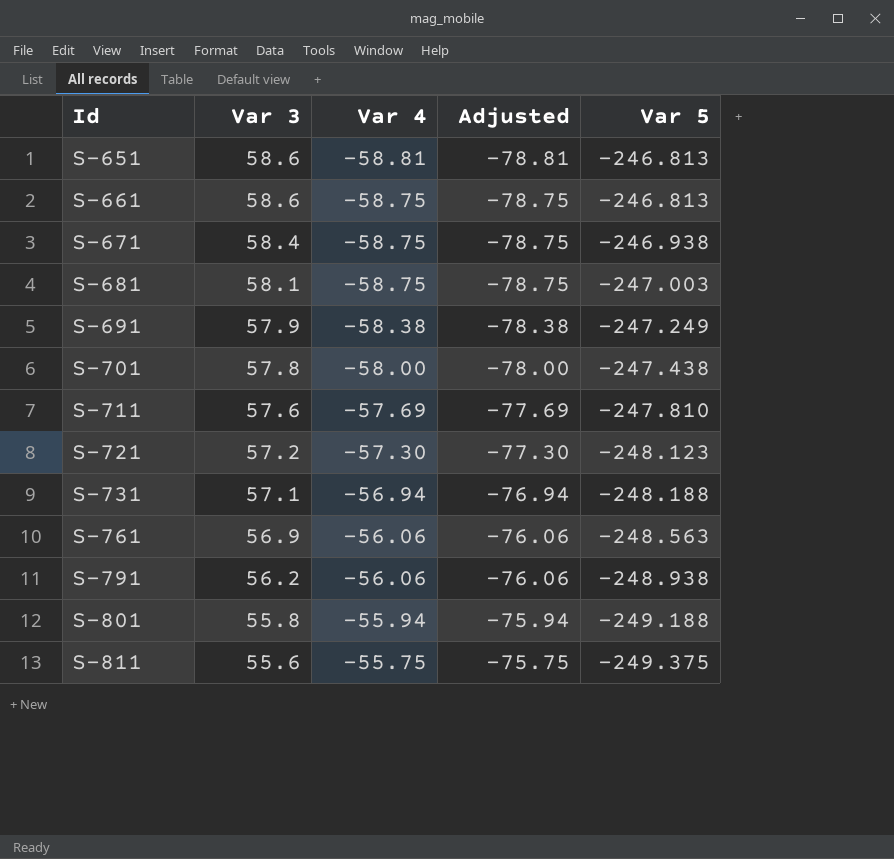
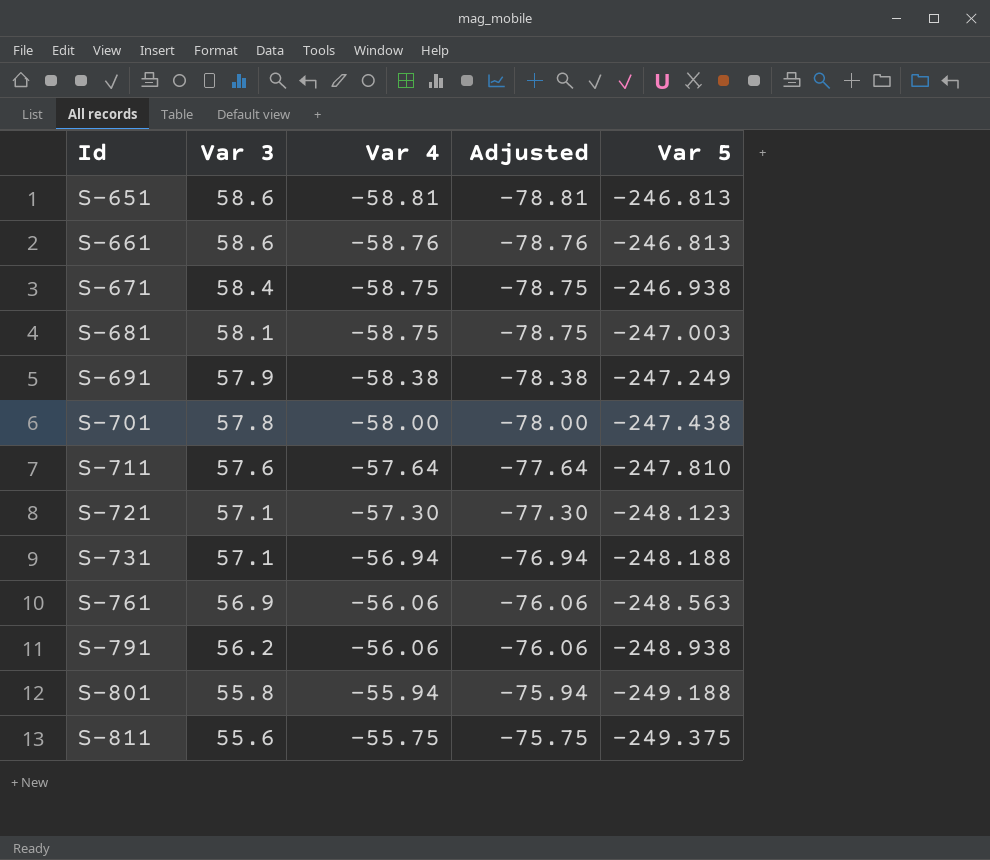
S-661 | Var 4: -58.75 -> -58.76
S-661 | Adjusted: -78.75 -> -78.76
S-711 | Var 4: -57.69 -> -57.64
S-711 | Adjusted: -77.69 -> -77.64
S-721 | Var 3: 57.2 -> 57.1

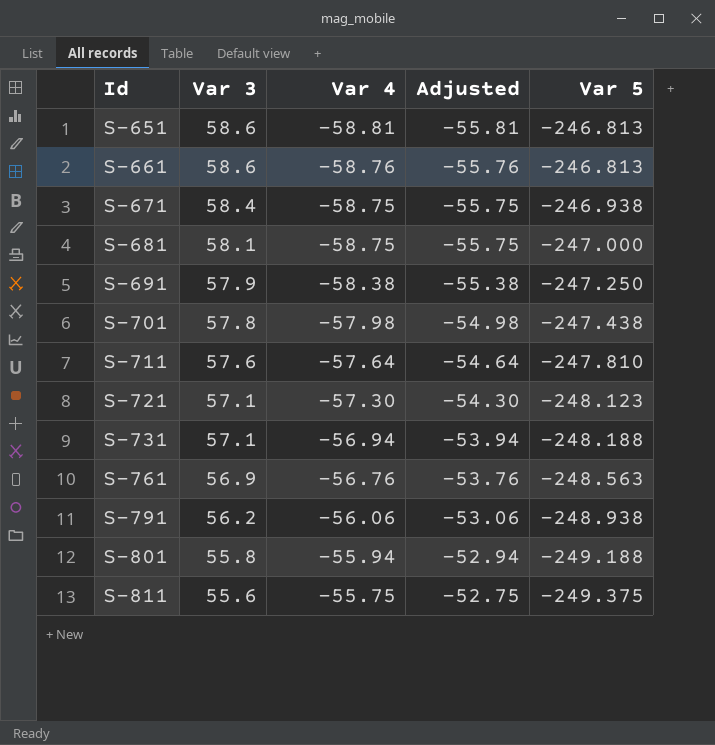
column Adjusted | formula: [Var 4] - 20 -> [Var 4] + 3
S-681 | Var 5: -247.003 -> -247.000
S-691 | Var 5: -247.249 -> -247.250
S-701 | Var 4: -58.00 -> -57.98
S-761 | Var 4: -56.06 -> -56.76

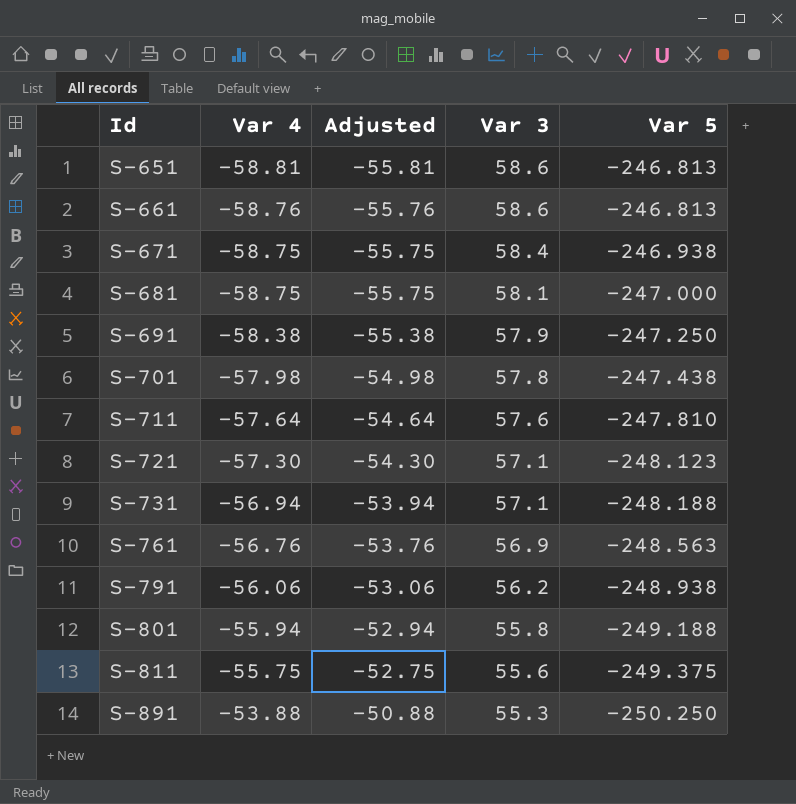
column Var 3 | position: 2 -> 4
row S-891: none -> -53.88 | -50.88 | 55.3 | -250.250

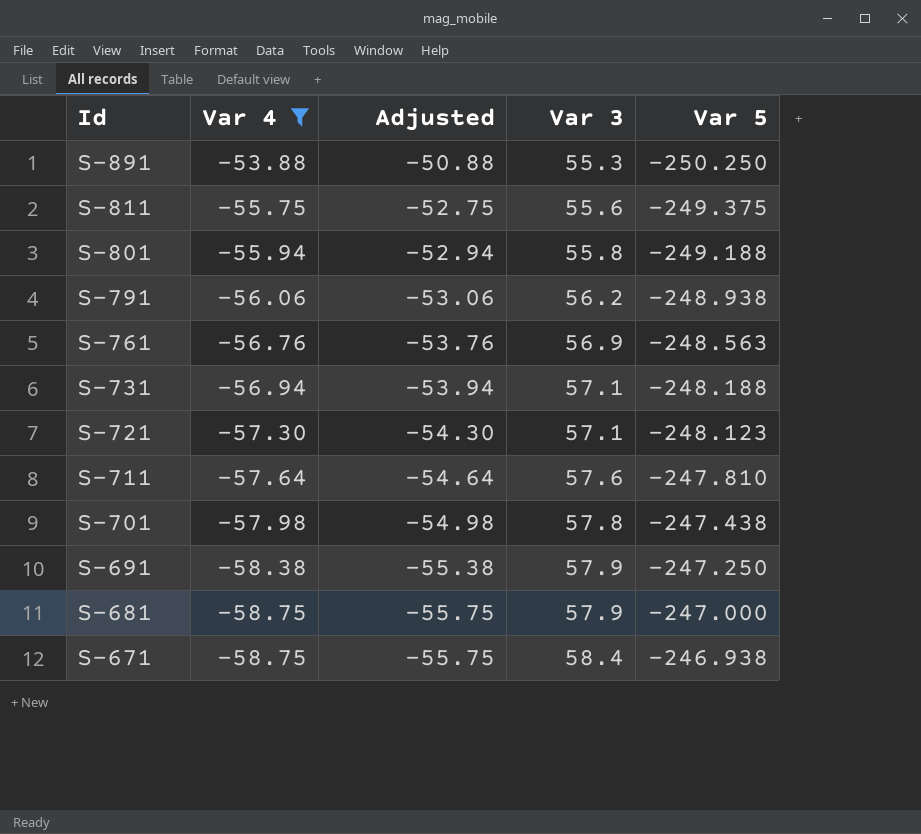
filter: none -> Var 4 >= -58.75
row order: Id ascending -> Id descending
S-681 | Var 3: 58.1 -> 57.9

